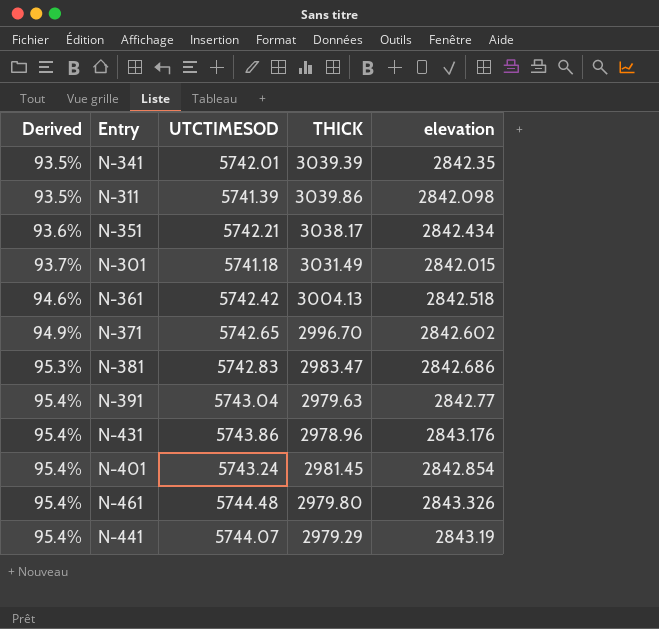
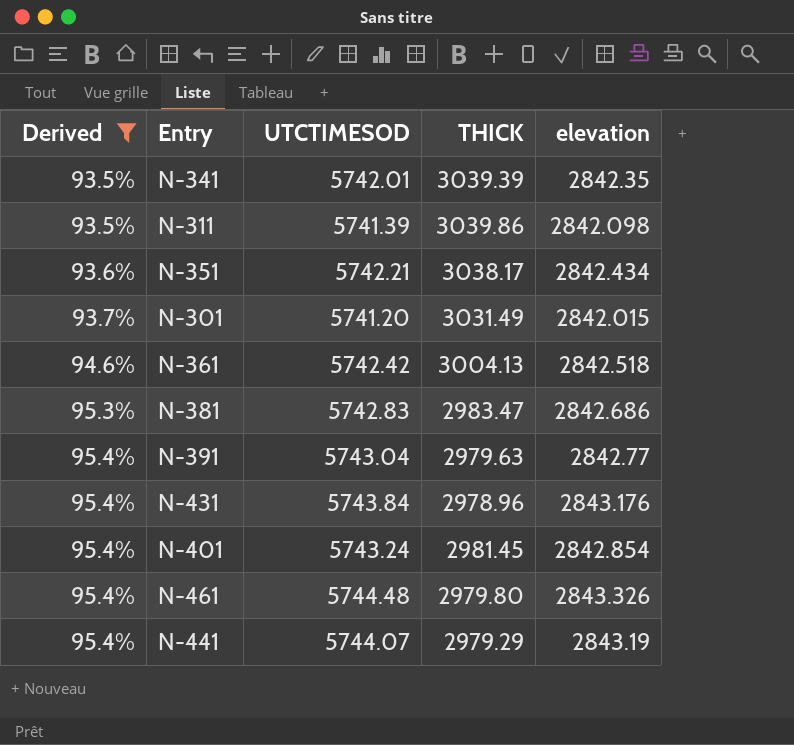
filter: none -> Derived != 94.9%
N-301 | UTCTIMESOD: 5741.18 -> 5741.20
N-431 | UTCTIMESOD: 5743.86 -> 5743.84

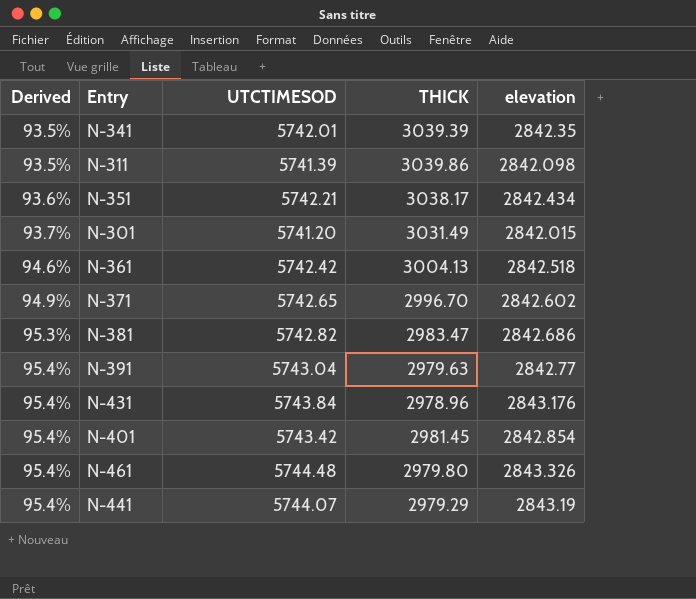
filter: Derived != 94.9% -> none
N-381 | UTCTIMESOD: 5742.83 -> 5742.82
N-401 | UTCTIMESOD: 5743.24 -> 5743.42

